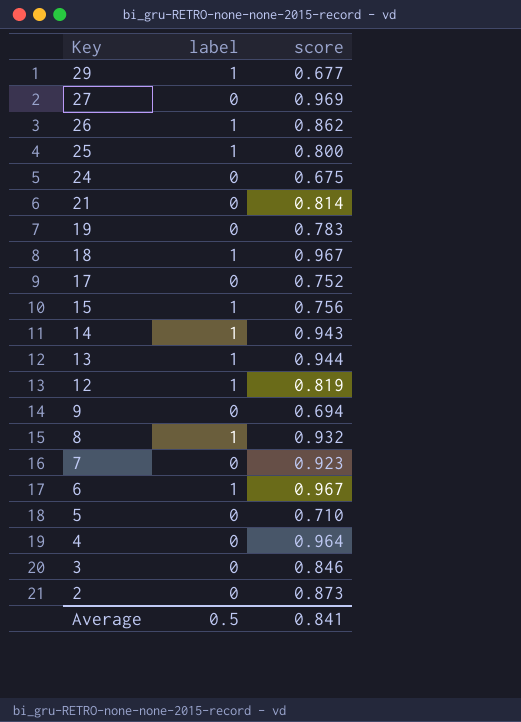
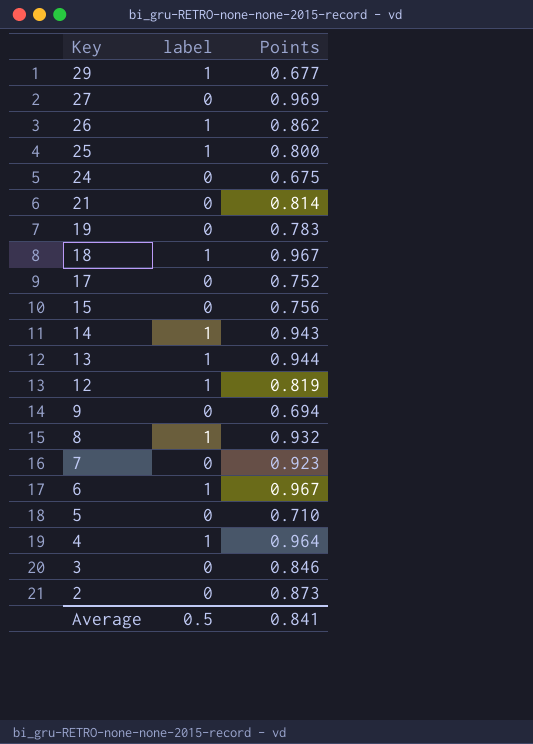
column name: score -> Points
15 | label: 1 -> 0
4 | label: 0 -> 1

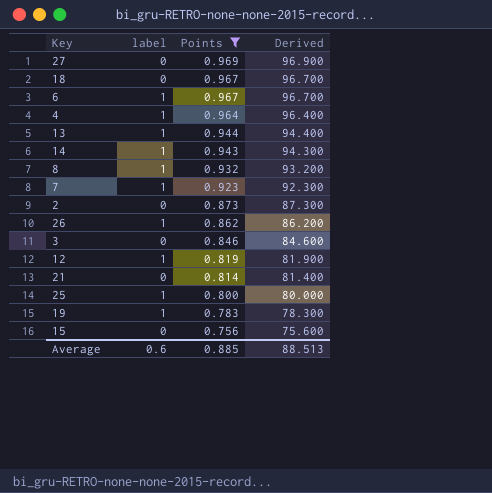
filter: none -> Points >= 0.756
row order: Key descending -> Points descending
column Derived | formula: none -> [Points] * 100
18 | label: 1 -> 0
7 | label: 0 -> 1
19 | label: 0 -> 1
Average | label: 0.5 -> 0.6
Average | Points: 0.841 -> 0.885

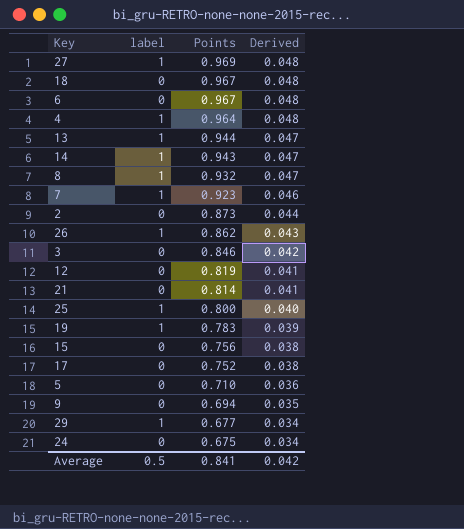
filter: Points >= 0.756 -> none
column Derived | formula: [Points] * 100 -> [Points] * 0.05
27 | label: 0 -> 1
6 | label: 1 -> 0
12 | label: 1 -> 0
Average | label: 0.6 -> 0.5
Average | Points: 0.885 -> 0.841
Average | Derived: 88.513 -> 0.042

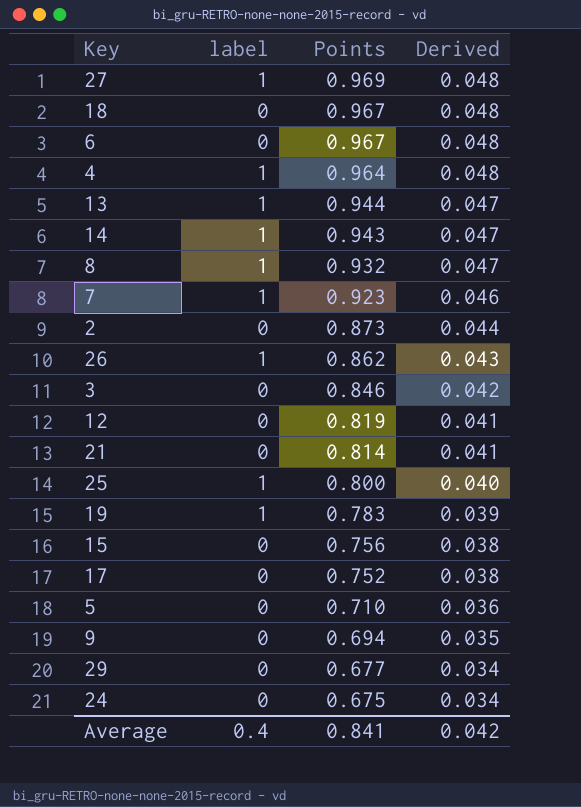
29 | label: 1 -> 0
Average | label: 0.5 -> 0.4

